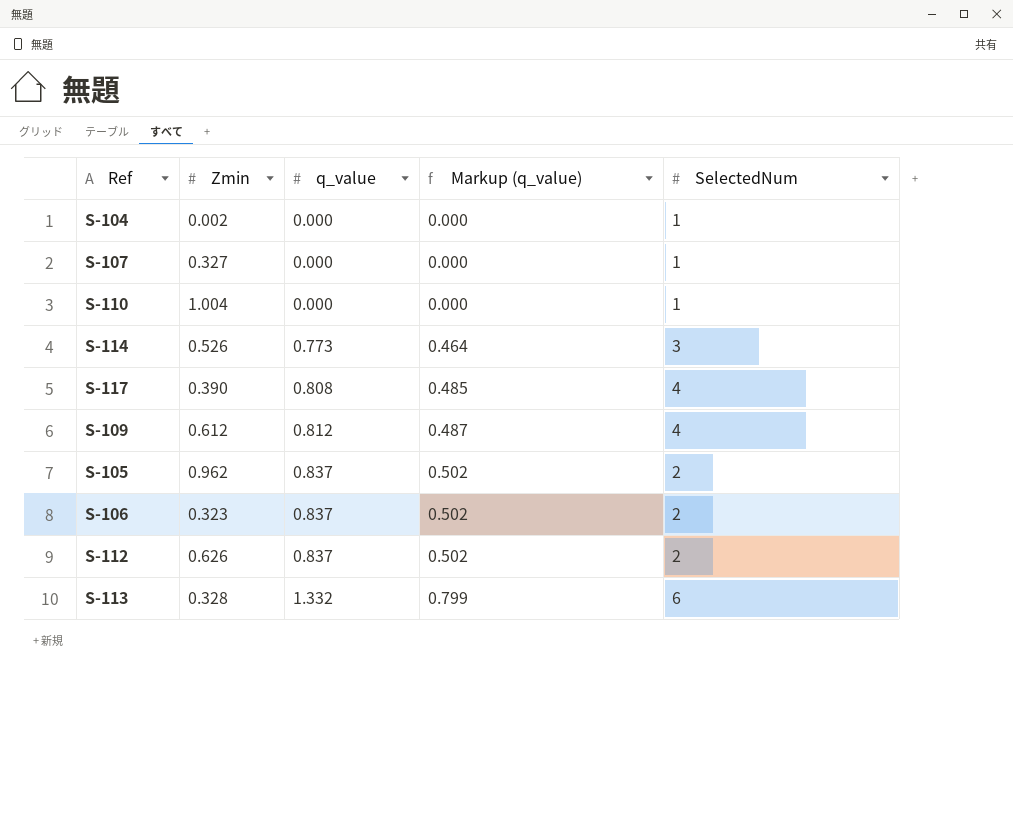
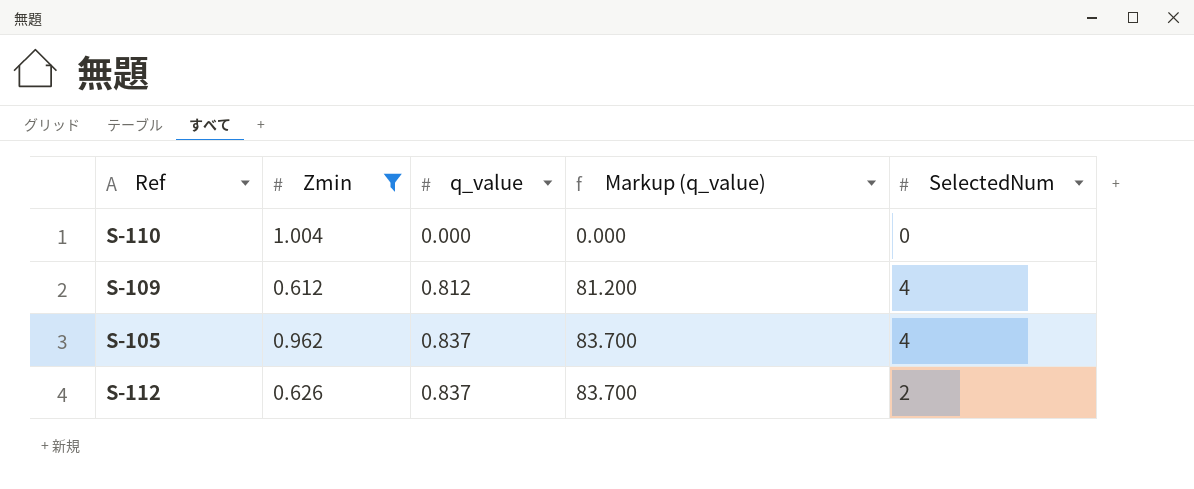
filter: none -> Zmin >= 0.612
column Markup (q_value) | formula: [q_value] * 0.6 -> [q_value] * 100
S-110 | SelectedNum: 1 -> 0
S-105 | SelectedNum: 2 -> 4

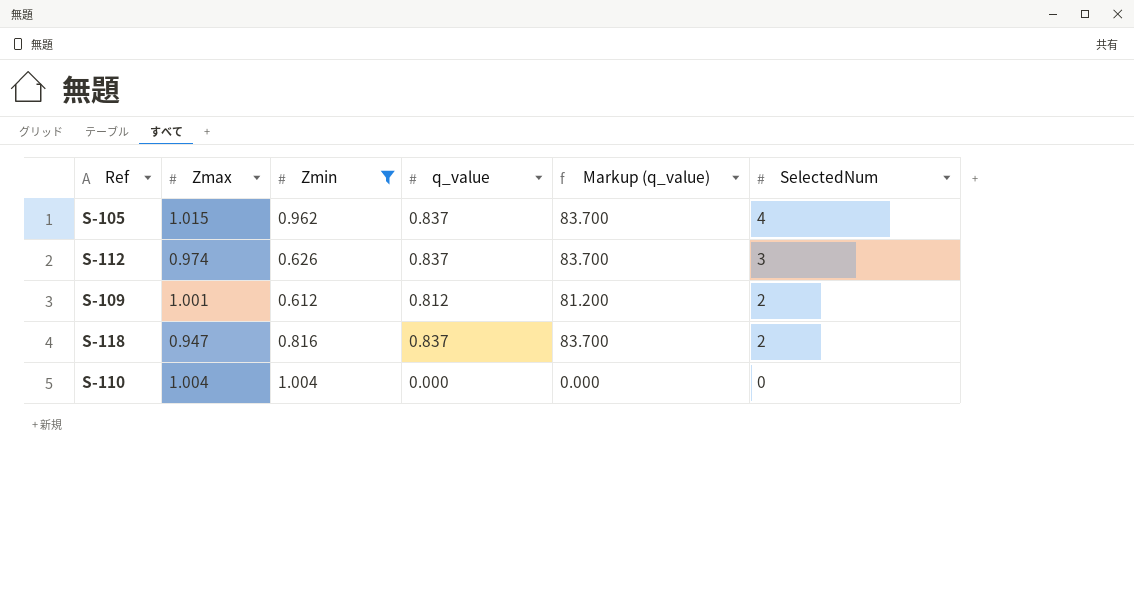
row order: q_value ascending -> SelectedNum descending
column Zmax | position: none -> 2
S-112 | SelectedNum: 2 -> 3
S-109 | SelectedNum: 4 -> 2
row S-118: none -> 0.947 | 0.816 | 0.837 | 83.700 | 2

